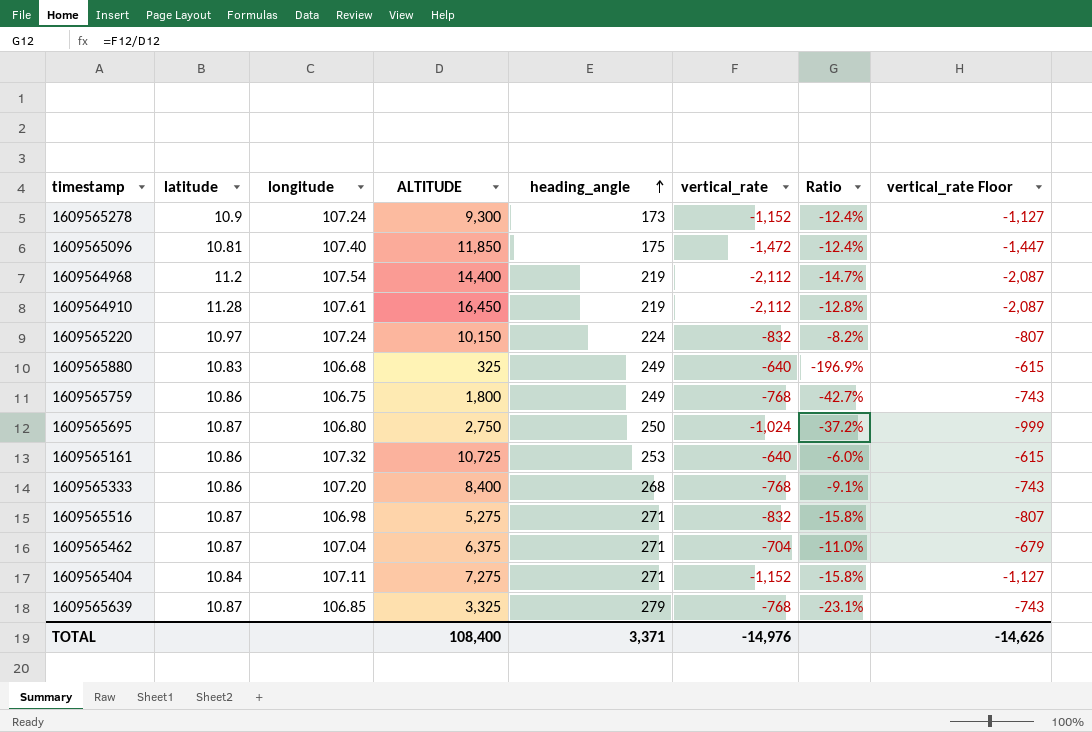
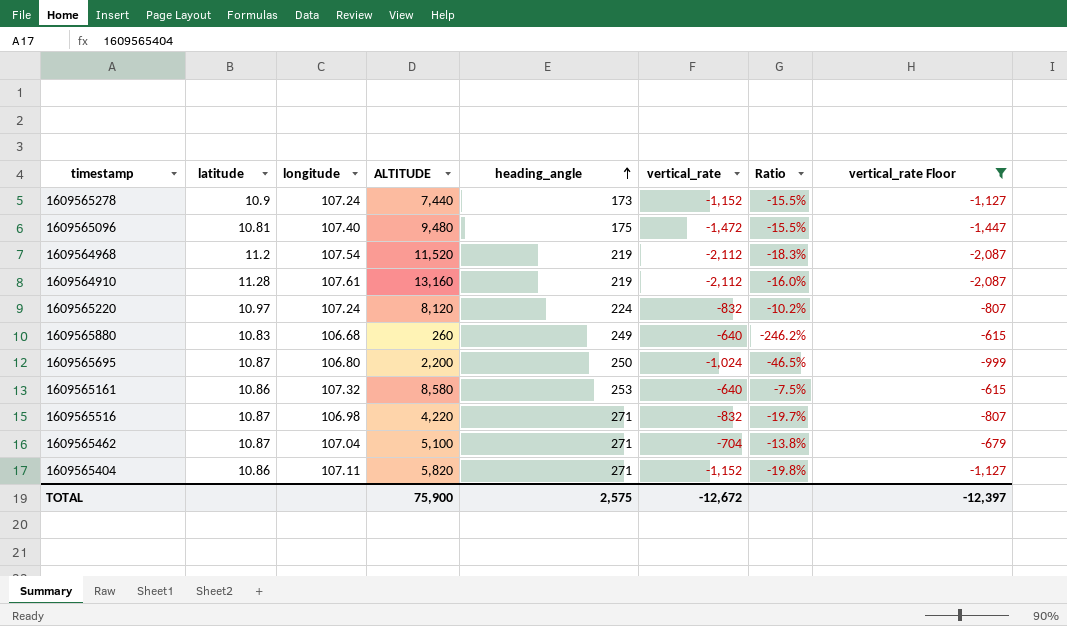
filter: none -> vertical_rate Floor != -743
1609565278 | ALTITUDE: 9,300 -> 7,440
1609565278 | Ratio: -12.4% -> -15.5%
1609565096 | ALTITUDE: 11,850 -> 9,480
1609565096 | Ratio: -12.4% -> -15.5%
1609564968 | ALTITUDE: 14,400 -> 11,520
1609564968 | Ratio: -14.7% -> -18.3%
1609564910 | ALTITUDE: 16,450 -> 13,160
1609564910 | Ratio: -12.8% -> -16.0%
1609565220 | ALTITUDE: 10,150 -> 8,120
1609565220 | Ratio: -8.2% -> -10.2%
1609565880 | ALTITUDE: 325 -> 260
1609565880 | Ratio: -196.9% -> -246.2%
1609565695 | ALTITUDE: 2,750 -> 2,200
1609565695 | Ratio: -37.2% -> -46.5%
1609565161 | ALTITUDE: 10,725 -> 8,580
1609565161 | Ratio: -6.0% -> -7.5%
1609565516 | ALTITUDE: 5,275 -> 4,220
1609565516 | Ratio: -15.8% -> -19.7%
1609565462 | ALTITUDE: 6,375 -> 5,100
1609565462 | Ratio: -11.0% -> -13.8%
1609565404 | latitude: 10.84 -> 10.86
1609565404 | ALTITUDE: 7,275 -> 5,820
1609565404 | Ratio: -15.8% -> -19.8%
TOTAL | ALTITUDE: 108,400 -> 75,900
TOTAL | heading_angle: 3,371 -> 2,575
TOTAL | vertical_rate: -14,976 -> -12,672
TOTAL | vertical_rate Floor: -14,626 -> -12,397

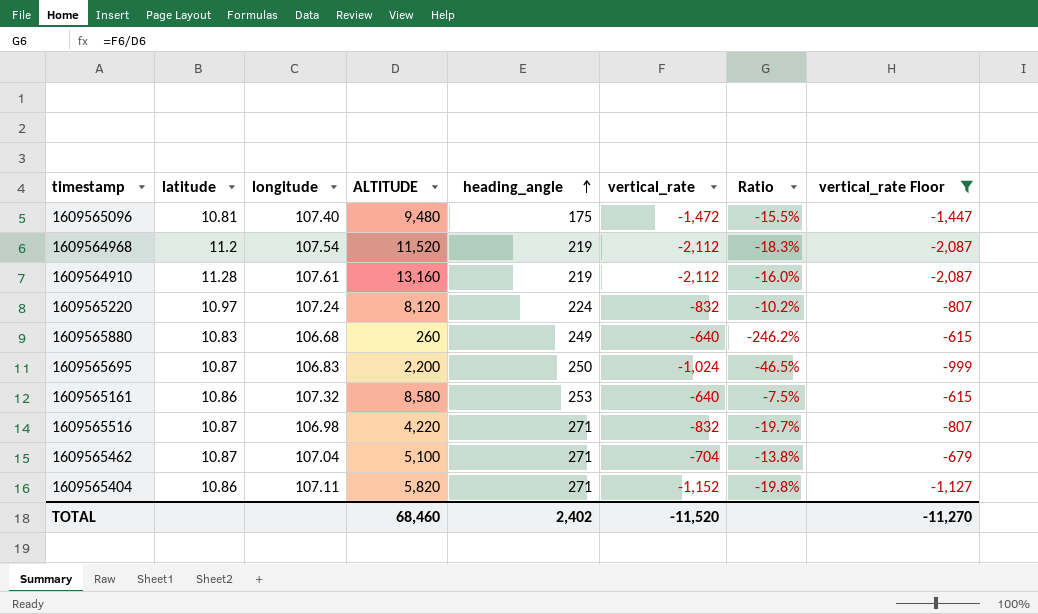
row 1609565278: 10.9 | 107.24 | 7,440 | 173 | -1,152 | -15.5% | -1,127 -> none
1609565695 | longitude: 106.80 -> 106.83
TOTAL | ALTITUDE: 75,900 -> 68,460
TOTAL | heading_angle: 2,575 -> 2,402
TOTAL | vertical_rate: -12,672 -> -11,520
TOTAL | vertical_rate Floor: -12,397 -> -11,270

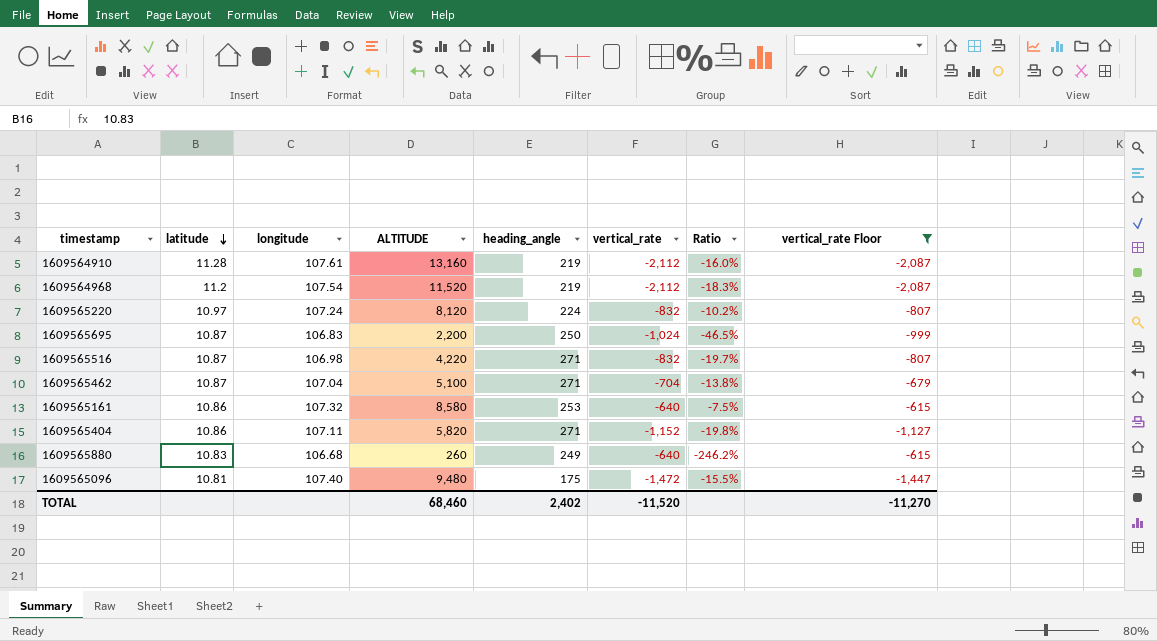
row order: heading_angle ascending -> latitude descending

